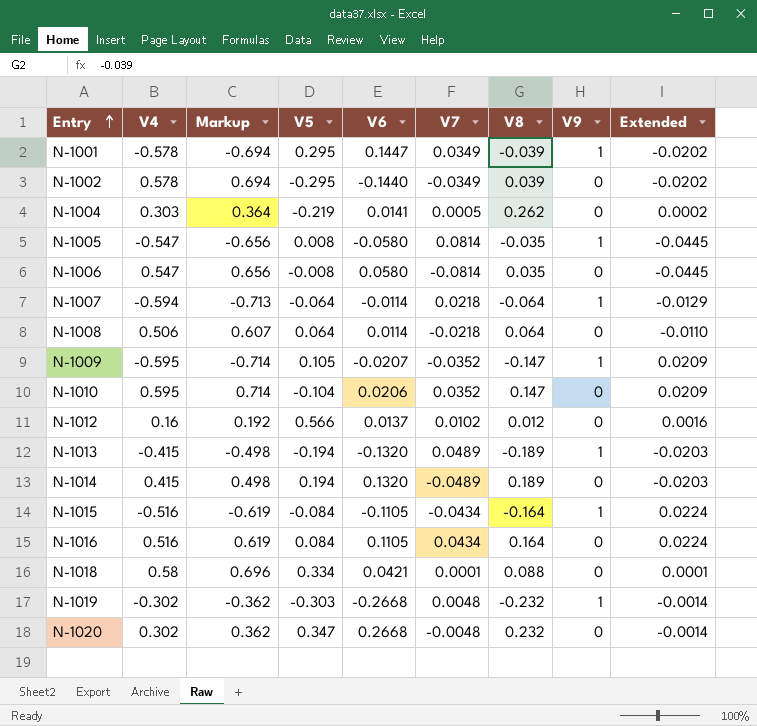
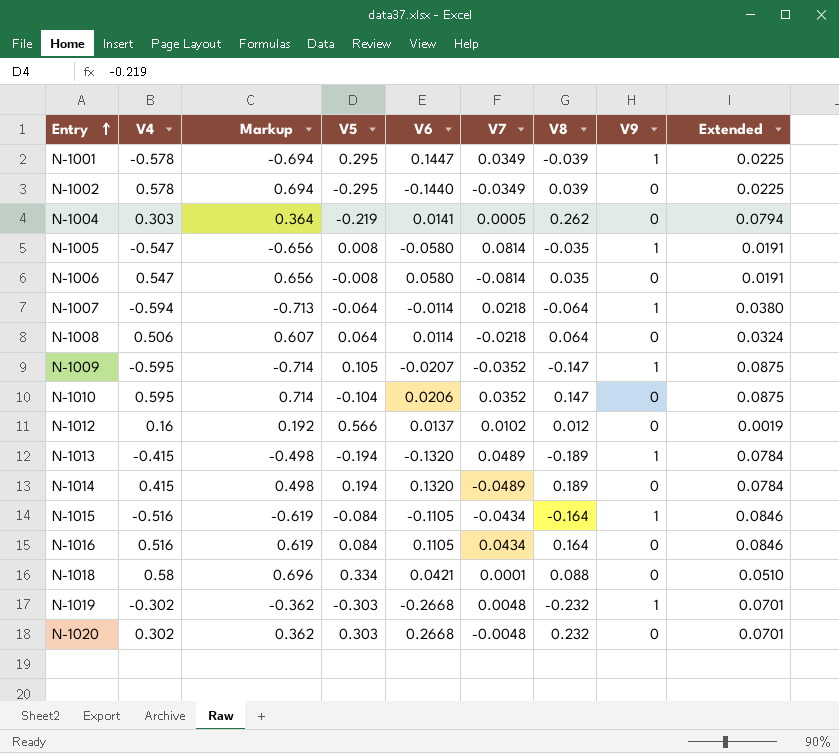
column Extended | formula: [V4] * [V7] -> [V4] * [V8]
N-1020 | V5: 0.347 -> 0.303

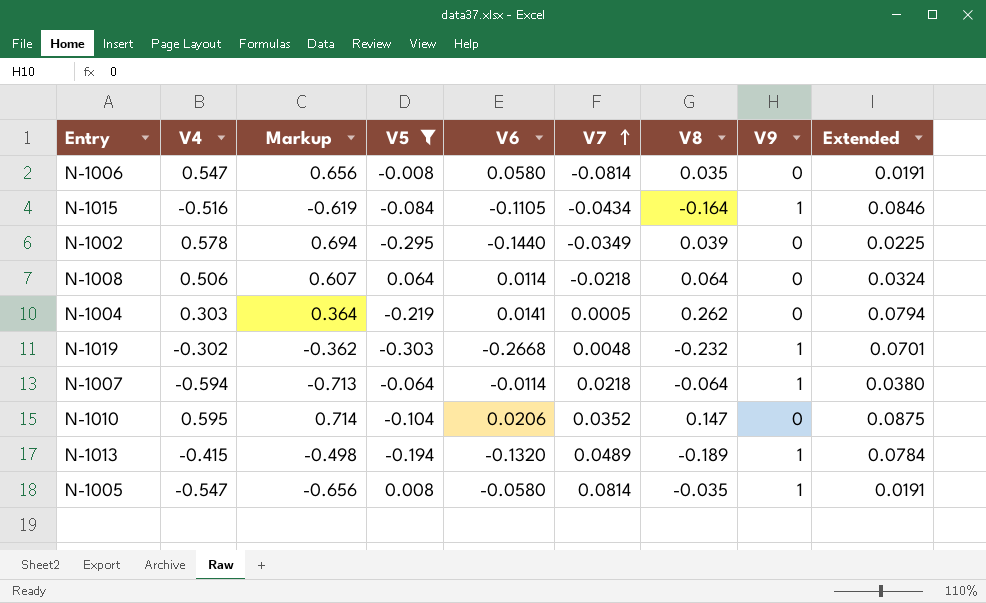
filter: none -> V5 <= 0.064
row order: Entry ascending -> V7 ascending

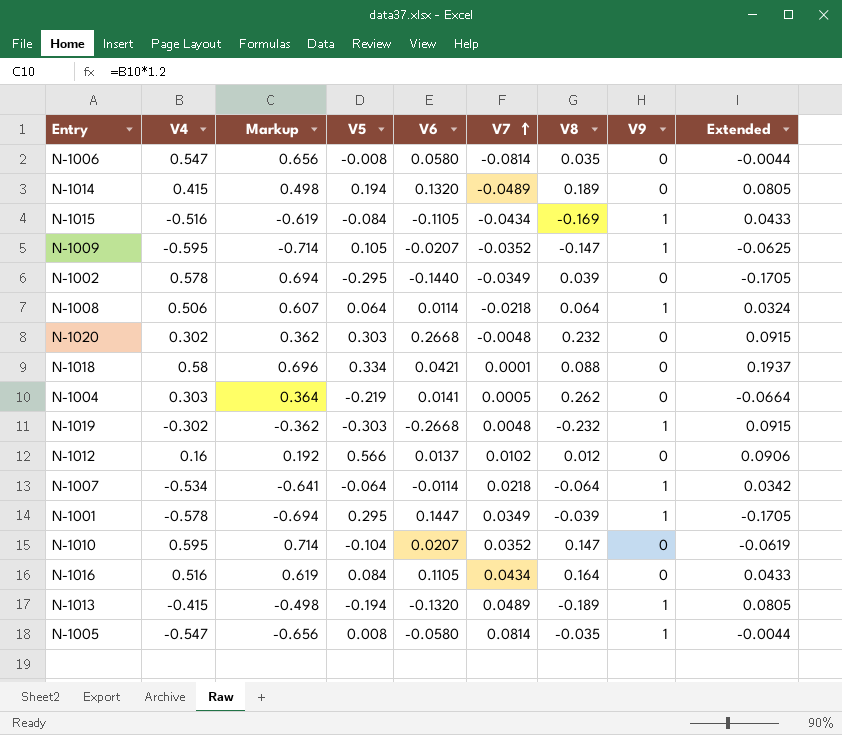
filter: V5 <= 0.064 -> none
column Extended | formula: [V4] * [V8] -> [V4] * [V5]
N-1015 | V8: -0.164 -> -0.169
N-1008 | V9: 0 -> 1
N-1007 | V4: -0.594 -> -0.534
N-1007 | Markup: -0.713 -> -0.641
N-1010 | V6: 0.0206 -> 0.0207

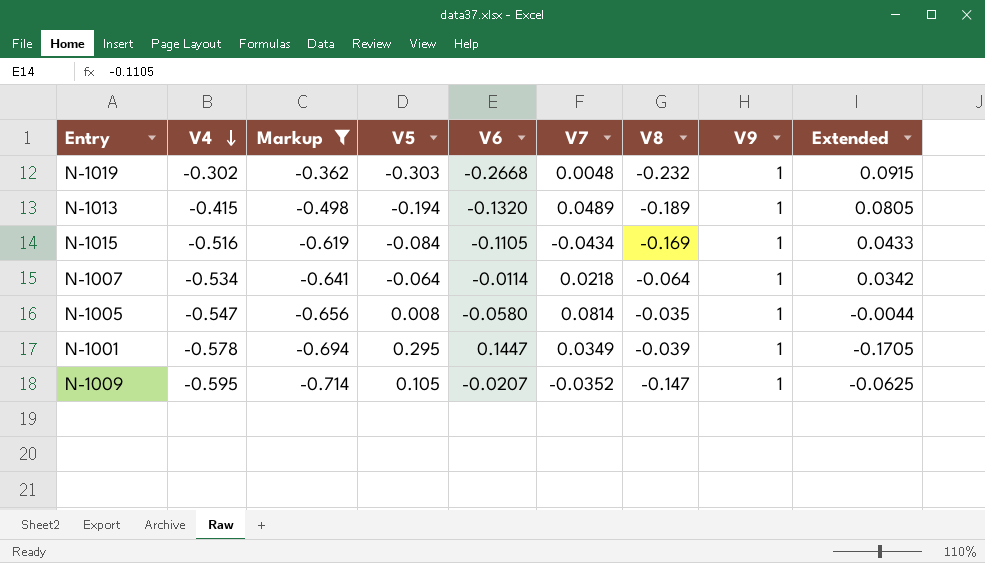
filter: none -> Markup <= -0.362
row order: V7 ascending -> V4 descending

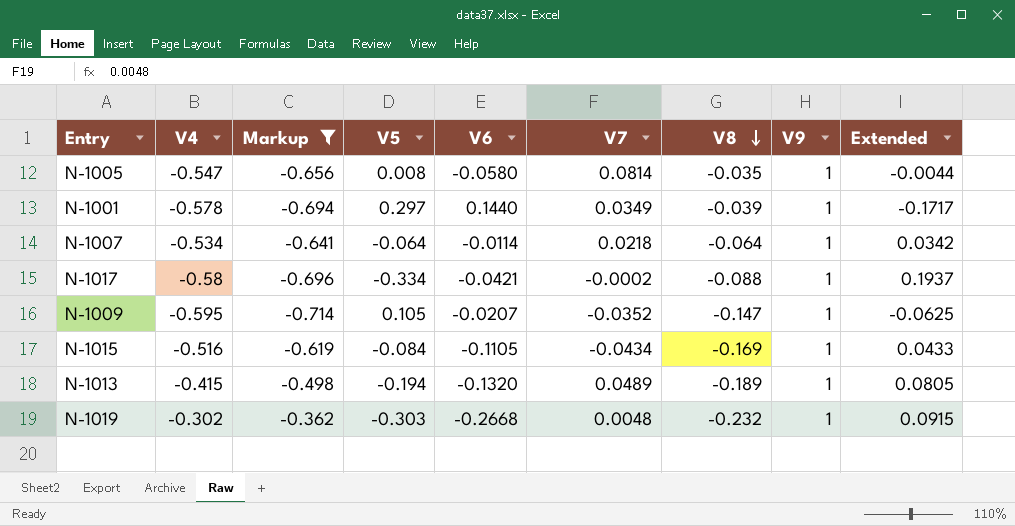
row order: V4 descending -> V8 descending
N-1001 | V5: 0.295 -> 0.297
N-1001 | V6: 0.1447 -> 0.1440
N-1001 | Extended: -0.1705 -> -0.1717
row N-1017: none -> -0.58 | -0.696 | -0.334 | -0.0421 | -0.0002 | -0.088 | 1 | 0.1937

